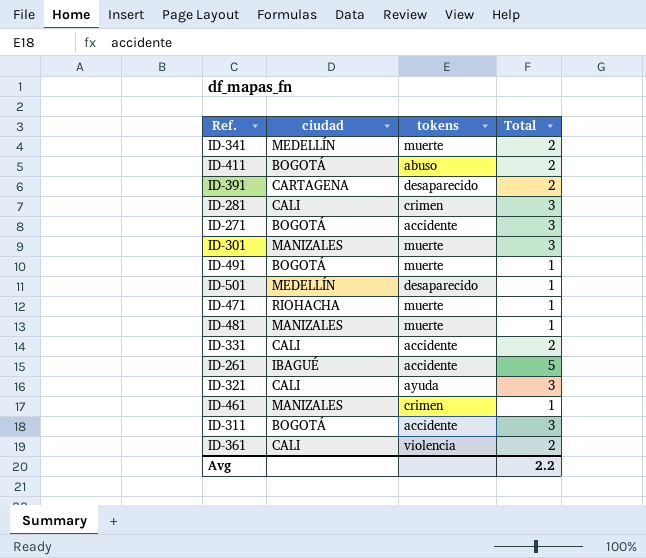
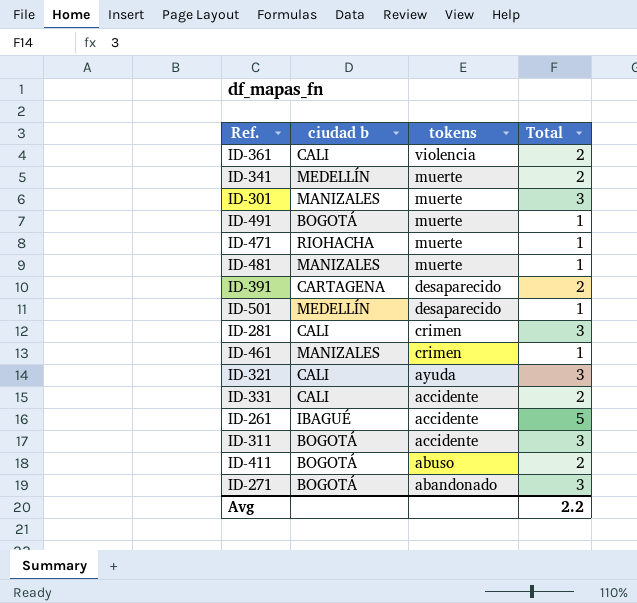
row order: none -> tokens descending
column name: ciudad -> ciudad b
ID-271 | tokens: accidente -> abandonado

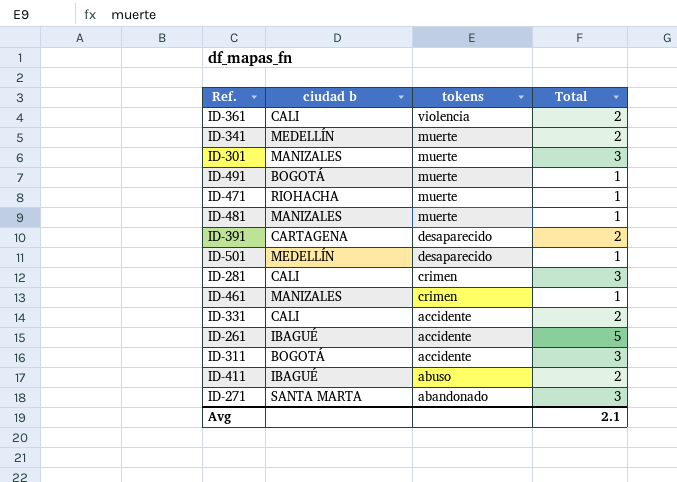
row ID-321: CALI | ayuda | 3 -> none
ID-411 | ciudad b: BOGOTÁ -> IBAGUÉ
ID-271 | ciudad b: BOGOTÁ -> SANTA MARTA
Avg | Total: 2.2 -> 2.1

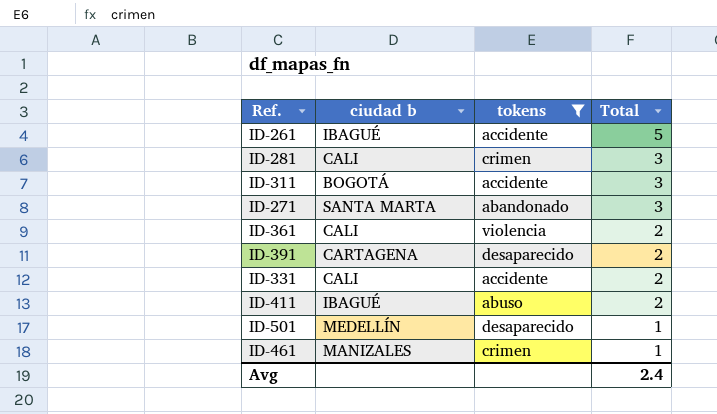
filter: none -> tokens != muerte
row order: tokens descending -> Total descending
Avg | Total: 2.1 -> 2.4

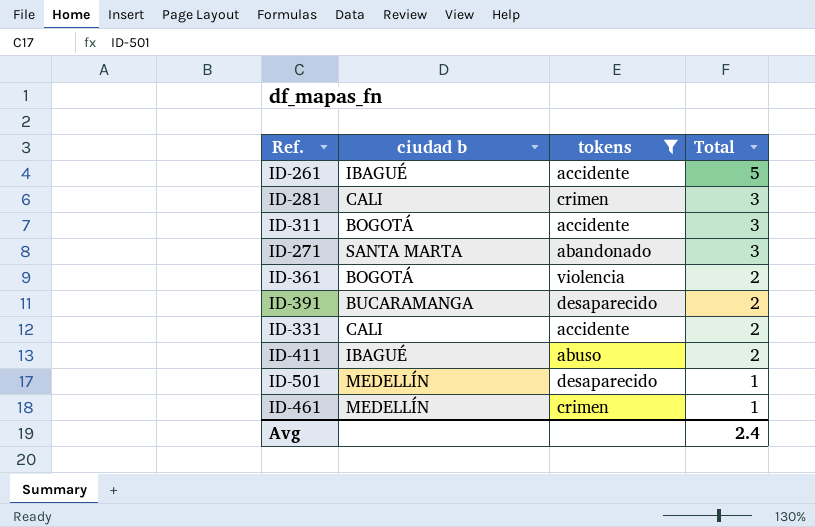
ID-361 | ciudad b: CALI -> BOGOTÁ
ID-391 | ciudad b: CARTAGENA -> BUCARAMANGA
ID-461 | ciudad b: MANIZALES -> MEDELLÍN

